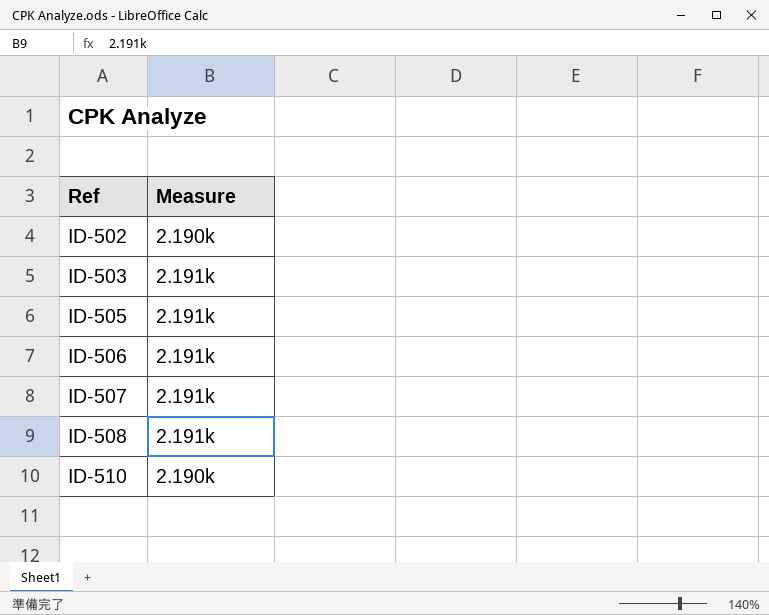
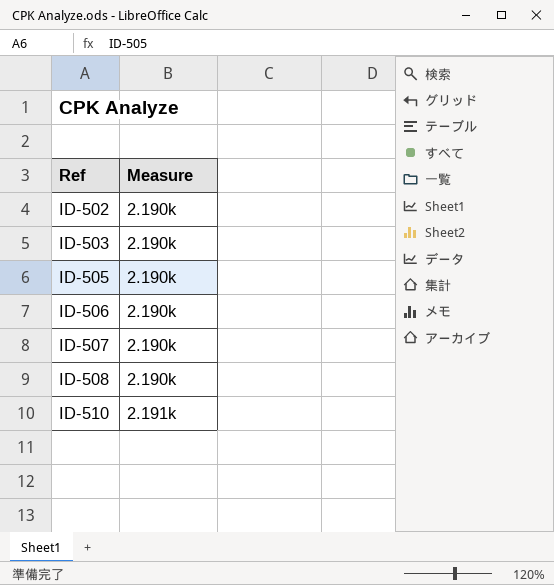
ID-503 | Measure: 2.191k -> 2.190k
ID-505 | Measure: 2.191k -> 2.190k
ID-506 | Measure: 2.191k -> 2.190k
ID-507 | Measure: 2.191k -> 2.190k
ID-508 | Measure: 2.191k -> 2.190k
ID-510 | Measure: 2.190k -> 2.191k

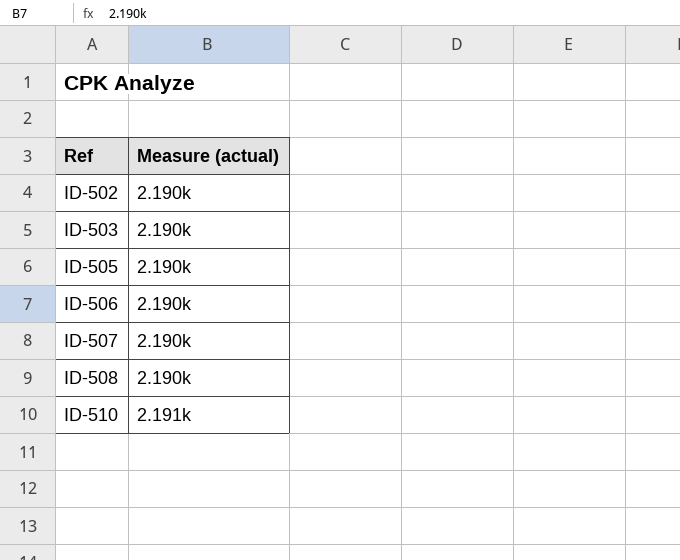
column name: Measure -> Measure (actual)

